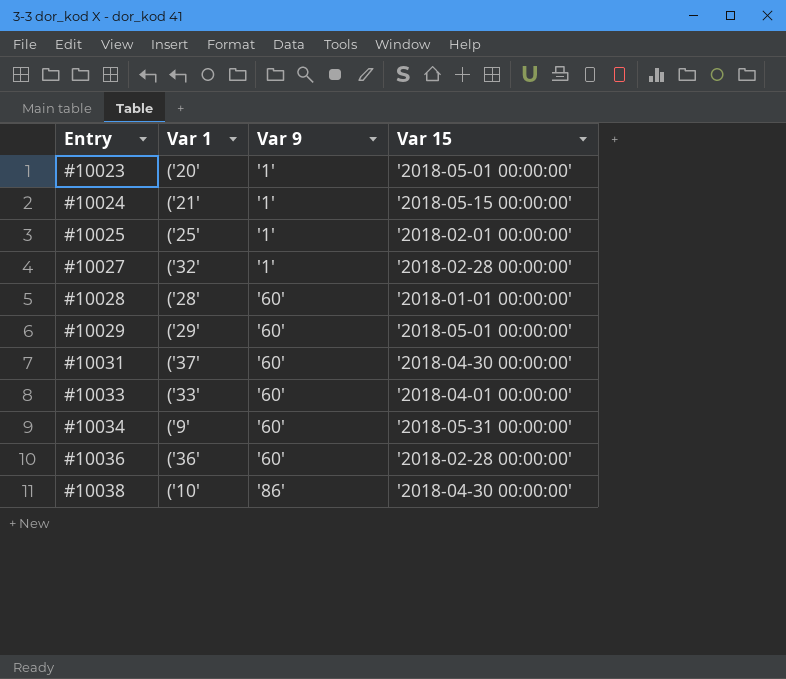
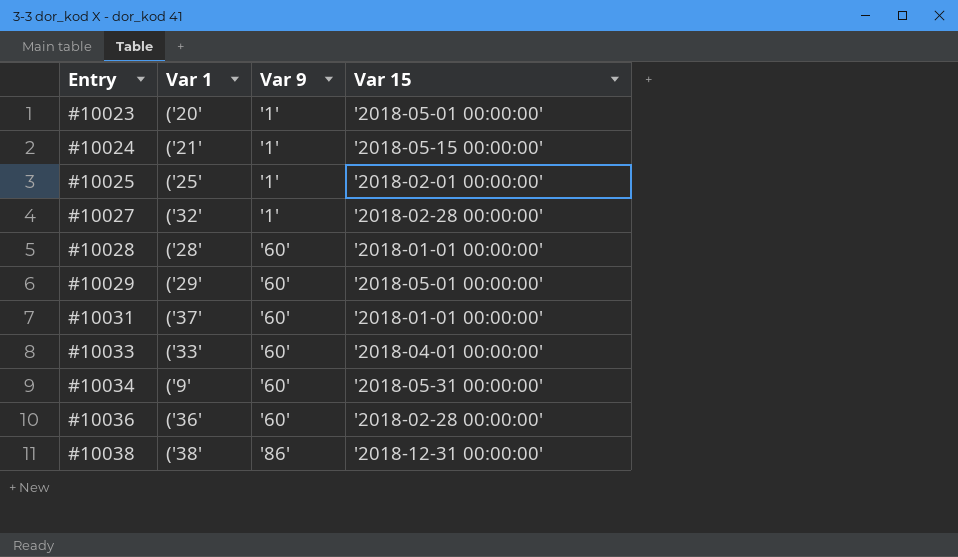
#10031 | Var 15: '2018-04-30 00:00:00' -> '2018-01-01 00:00:00'
#10038 | Var 1: ('10' -> ('38'
#10038 | Var 15: '2018-04-30 00:00:00' -> '2018-12-31 00:00:00'

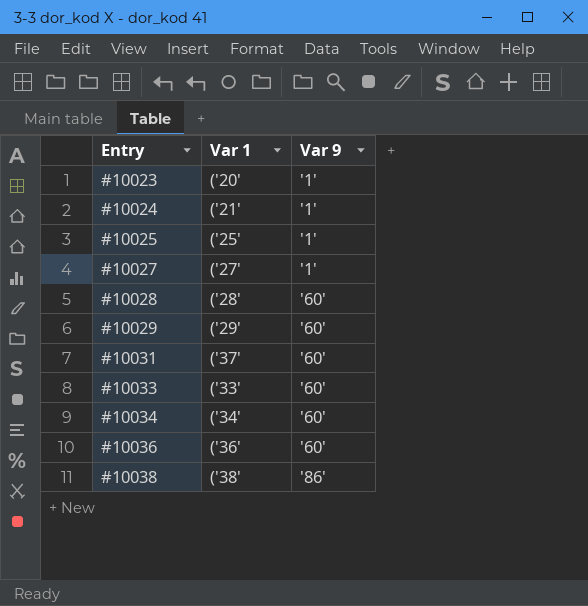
column Var 15 | position: 4 -> none
#10027 | Var 1: ('32' -> ('27'
#10034 | Var 1: ('9' -> ('34'

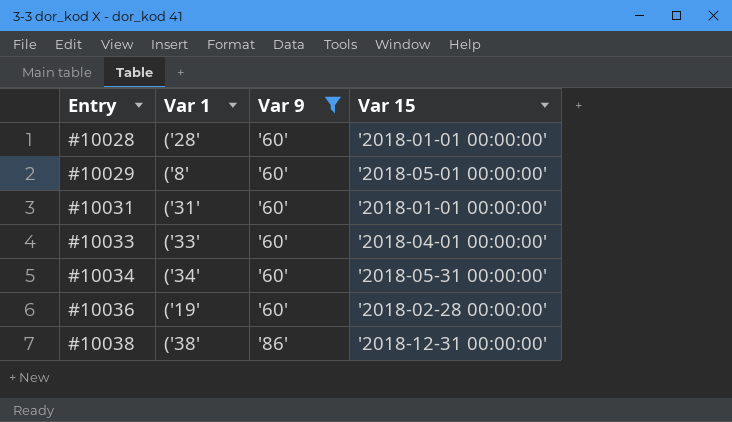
filter: none -> Var 9 != '1'
column Var 15 | position: none -> 4
#10029 | Var 1: ('29' -> ('8'
#10031 | Var 1: ('37' -> ('31'
#10036 | Var 1: ('36' -> ('19'

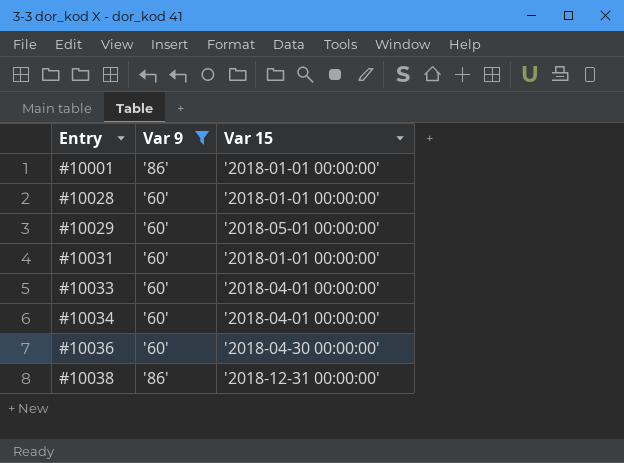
column Var 1 | position: 2 -> none
row #10001: none -> '86' | '2018-01-01 00:00:00'
#10034 | Var 15: '2018-05-31 00:00:00' -> '2018-04-01 00:00:00'
#10036 | Var 15: '2018-02-28 00:00:00' -> '2018-04-30 00:00:00'

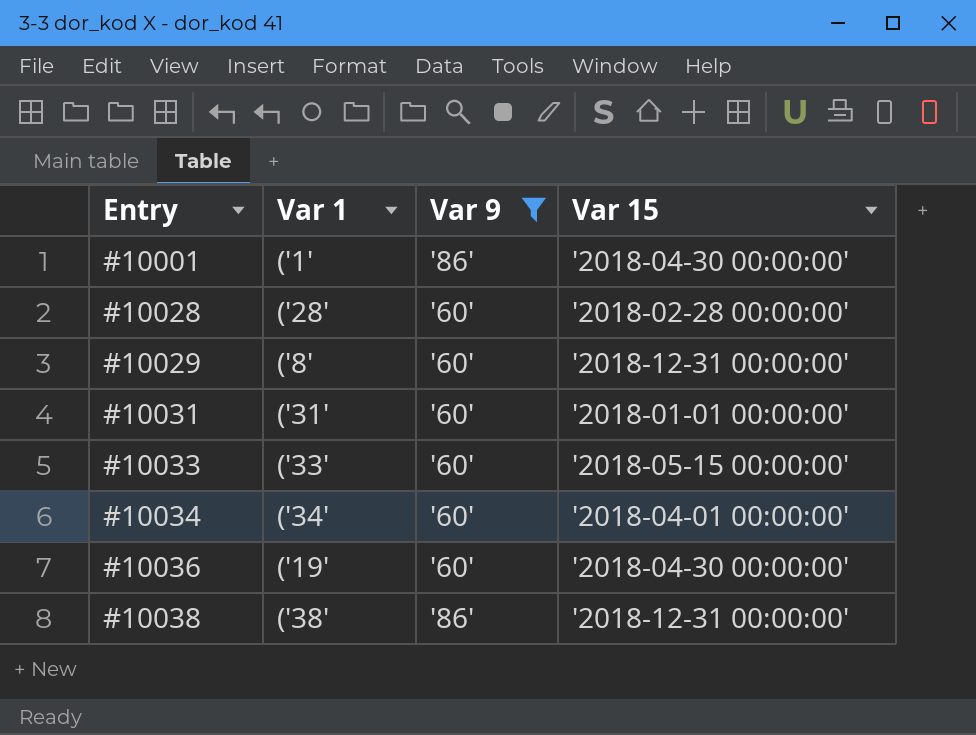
column Var 1 | position: none -> 2
#10001 | Var 15: '2018-01-01 00:00:00' -> '2018-04-30 00:00:00'
#10028 | Var 15: '2018-01-01 00:00:00' -> '2018-02-28 00:00:00'
#10029 | Var 15: '2018-05-01 00:00:00' -> '2018-12-31 00:00:00'
#10033 | Var 15: '2018-04-01 00:00:00' -> '2018-05-15 00:00:00'

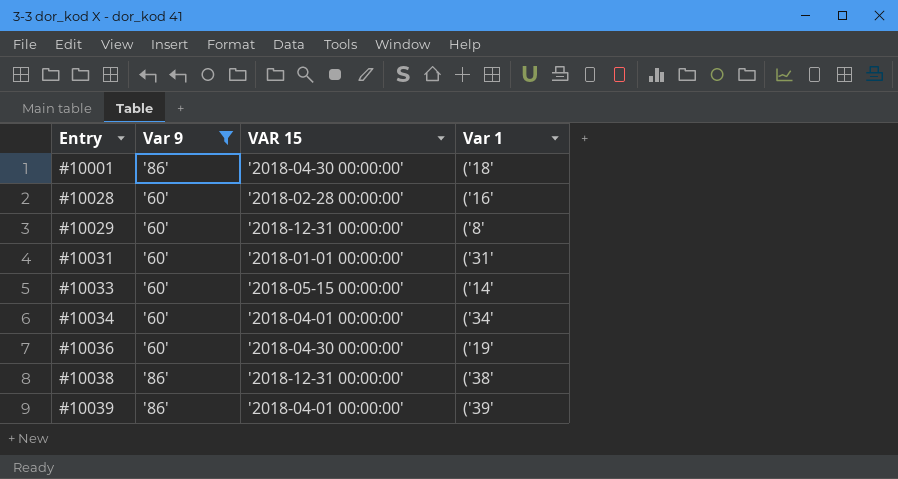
column name: Var 15 -> VAR 15
column Var 1 | position: 2 -> 4
#10001 | Var 1: ('1' -> ('18'
#10028 | Var 1: ('28' -> ('16'
#10033 | Var 1: ('33' -> ('14'
row #10039: none -> '86' | '2018-04-01 00:00:00' | ('39'

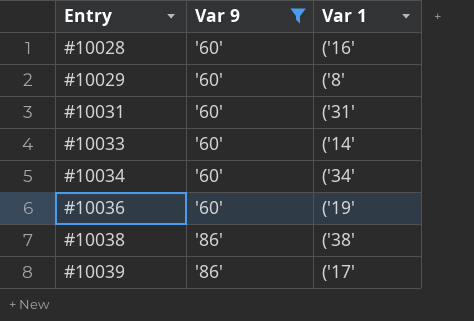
column VAR 15 | position: 3 -> none
row #10001: '86' | '2018-04-30 00:00:00' | ('18' -> none
#10039 | Var 1: ('39' -> ('17'

